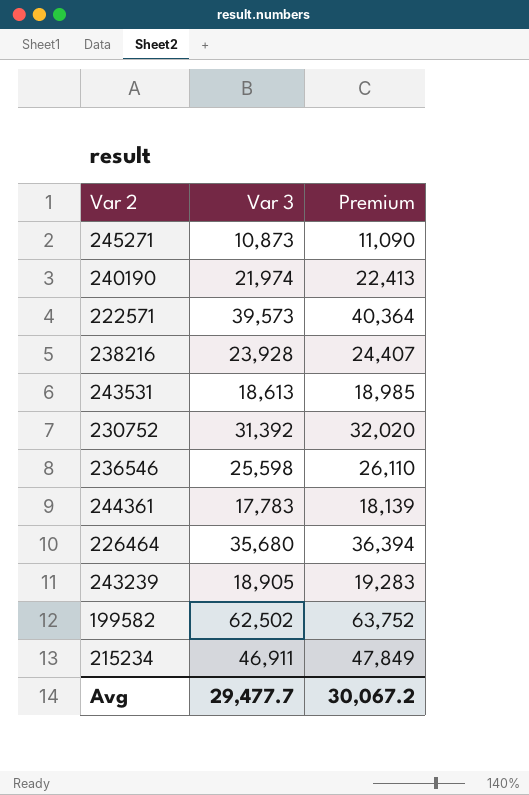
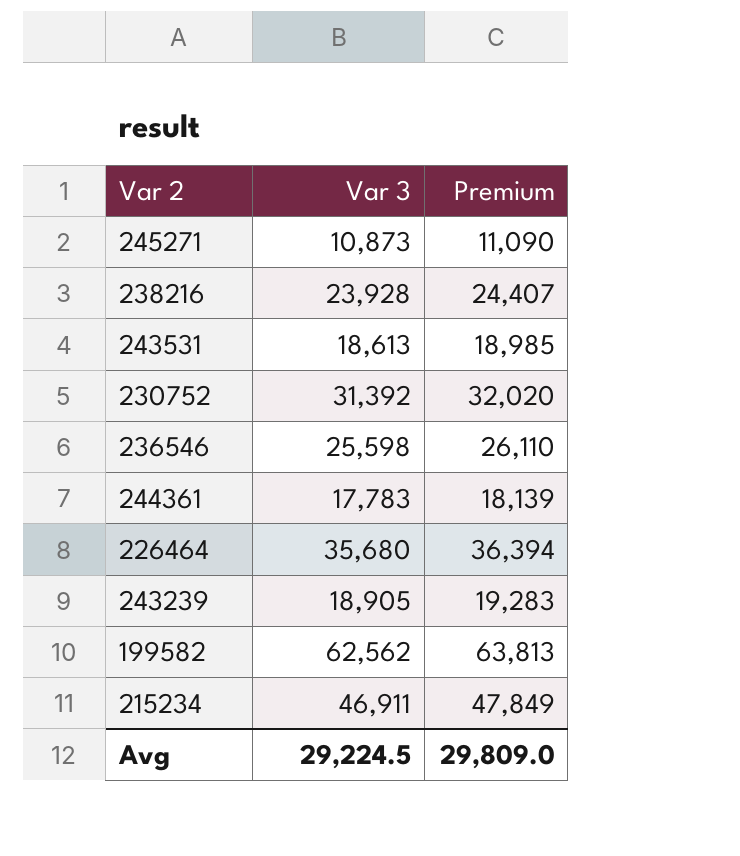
row 240190: 21,974 | 22,413 -> none
row 222571: 39,573 | 40,364 -> none
199582 | Var 3: 62,502 -> 62,562
199582 | Premium: 63,752 -> 63,813
Avg | Var 3: 29,477.7 -> 29,224.5
Avg | Premium: 30,067.2 -> 29,809.0

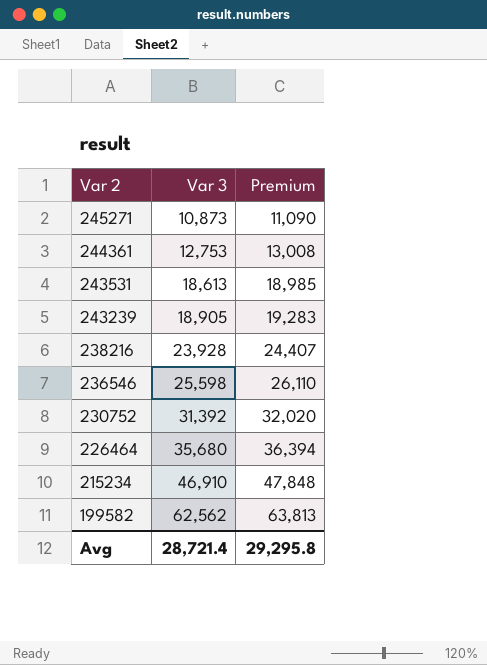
row order: none -> Var 2 descending
244361 | Var 3: 17,783 -> 12,753
244361 | Premium: 18,139 -> 13,008
215234 | Var 3: 46,911 -> 46,910
215234 | Premium: 47,849 -> 47,848
Avg | Var 3: 29,224.5 -> 28,721.4
Avg | Premium: 29,809.0 -> 29,295.8

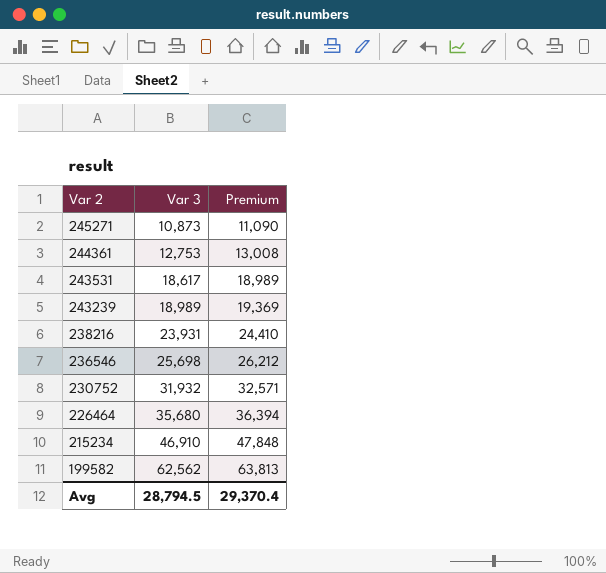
243531 | Var 3: 18,613 -> 18,617
243531 | Premium: 18,985 -> 18,989
243239 | Var 3: 18,905 -> 18,989
243239 | Premium: 19,283 -> 19,369
238216 | Var 3: 23,928 -> 23,931
238216 | Premium: 24,407 -> 24,410
236546 | Var 3: 25,598 -> 25,698
236546 | Premium: 26,110 -> 26,212
230752 | Var 3: 31,392 -> 31,932
230752 | Premium: 32,020 -> 32,571
Avg | Var 3: 28,721.4 -> 28,794.5
Avg | Premium: 29,295.8 -> 29,370.4

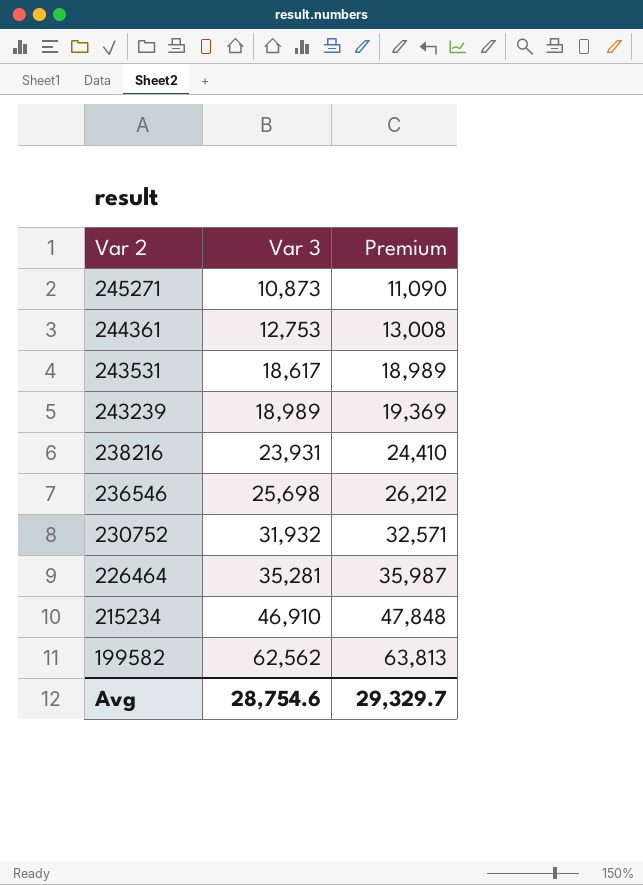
226464 | Var 3: 35,680 -> 35,281
226464 | Premium: 36,394 -> 35,987
Avg | Var 3: 28,794.5 -> 28,754.6
Avg | Premium: 29,370.4 -> 29,329.7

